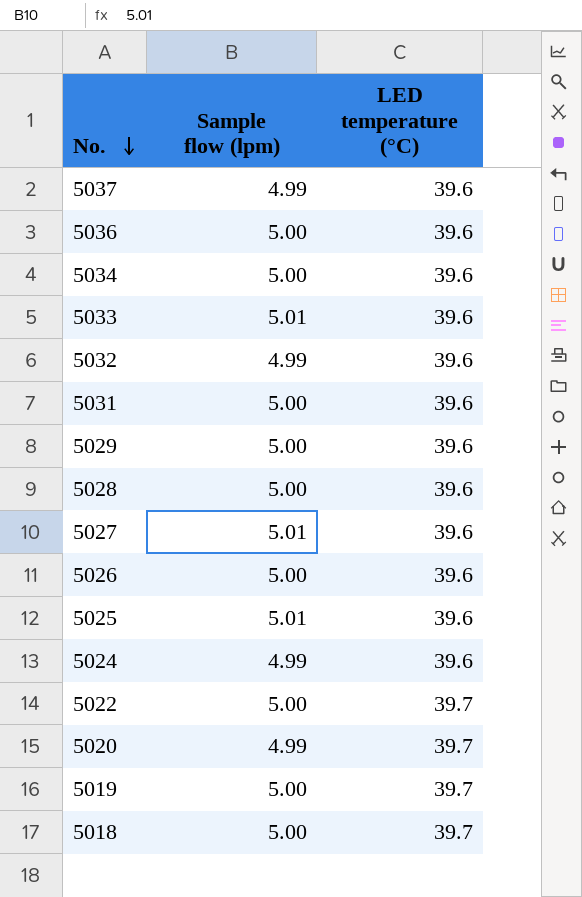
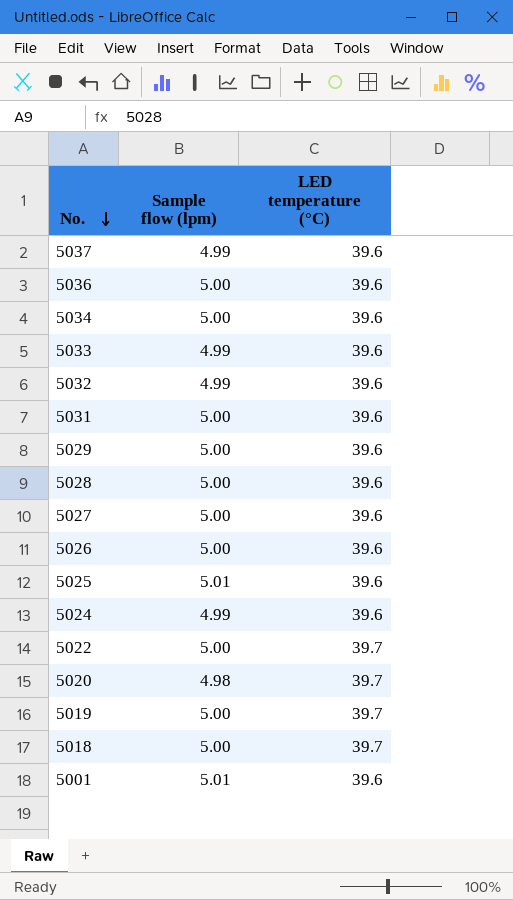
5033 | Sample flow (lpm): 5.01 -> 4.99
5027 | Sample flow (lpm): 5.01 -> 5.00
5020 | Sample flow (lpm): 4.99 -> 4.98
row 5001: none -> 5.01 | 39.6

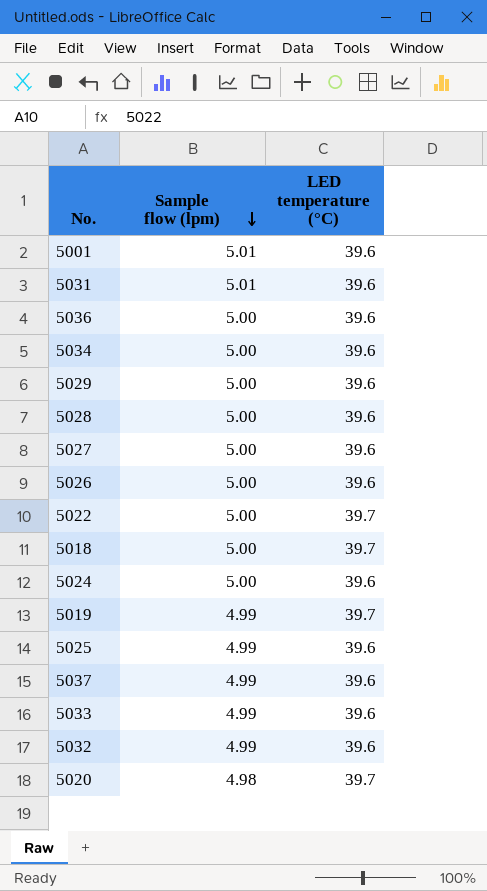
row order: No. descending -> Sample flow (lpm) descending
5031 | Sample flow (lpm): 5.00 -> 5.01
5024 | Sample flow (lpm): 4.99 -> 5.00
5019 | Sample flow (lpm): 5.00 -> 4.99
5025 | Sample flow (lpm): 5.01 -> 4.99

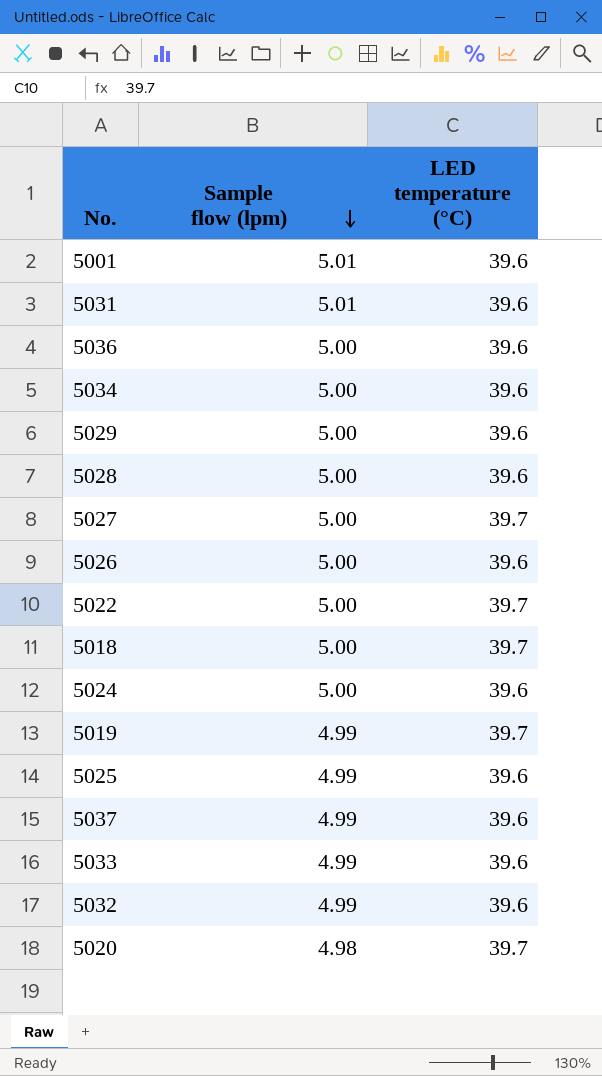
5027 | LED temperature (°C): 39.6 -> 39.7

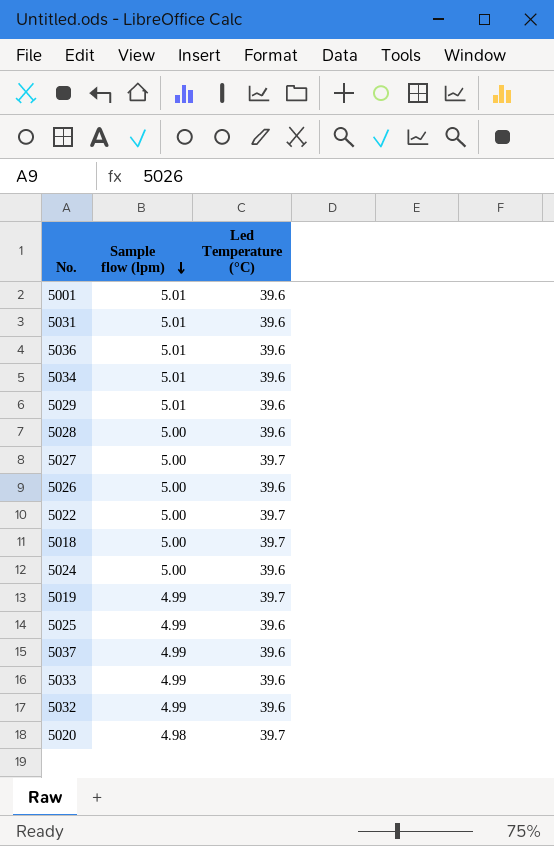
column name: LED temperature (°C) -> Led Temperature (°C)
5036 | Sample flow (lpm): 5.00 -> 5.01
5034 | Sample flow (lpm): 5.00 -> 5.01
5029 | Sample flow (lpm): 5.00 -> 5.01

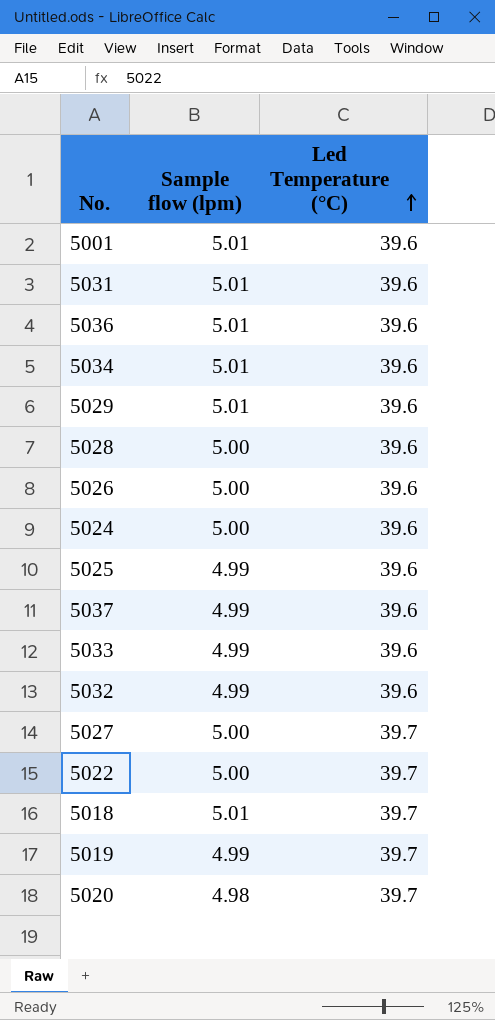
row order: Sample flow (lpm) descending -> Led Temperature (°C) ascending
5018 | Sample flow (lpm): 5.00 -> 5.01

